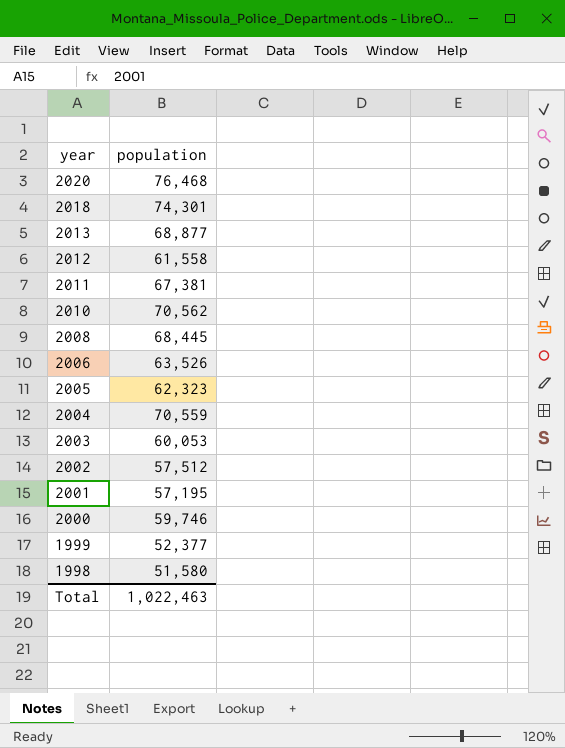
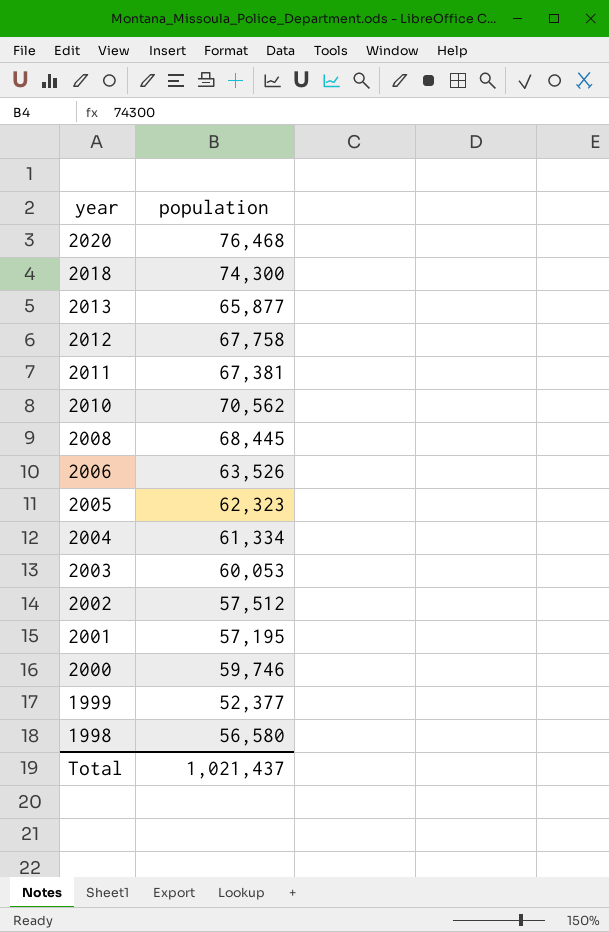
2018 | population: 74,301 -> 74,300
2013 | population: 68,877 -> 65,877
2012 | population: 61,558 -> 67,758
2004 | population: 70,559 -> 61,334
1998 | population: 51,580 -> 56,580
Total | population: 1,022,463 -> 1,021,437

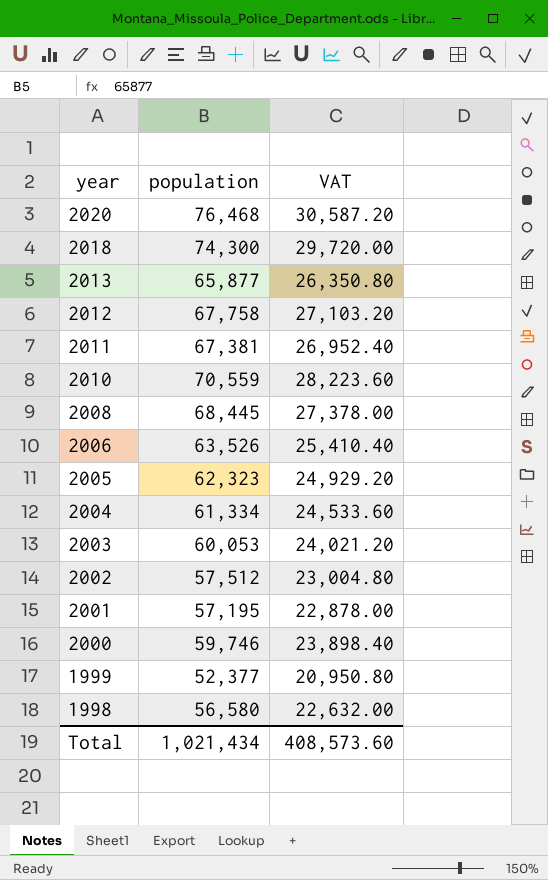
column VAT | formula: none -> [population] * 0.4
2010 | population: 70,562 -> 70,559
Total | population: 1,021,437 -> 1,021,434

